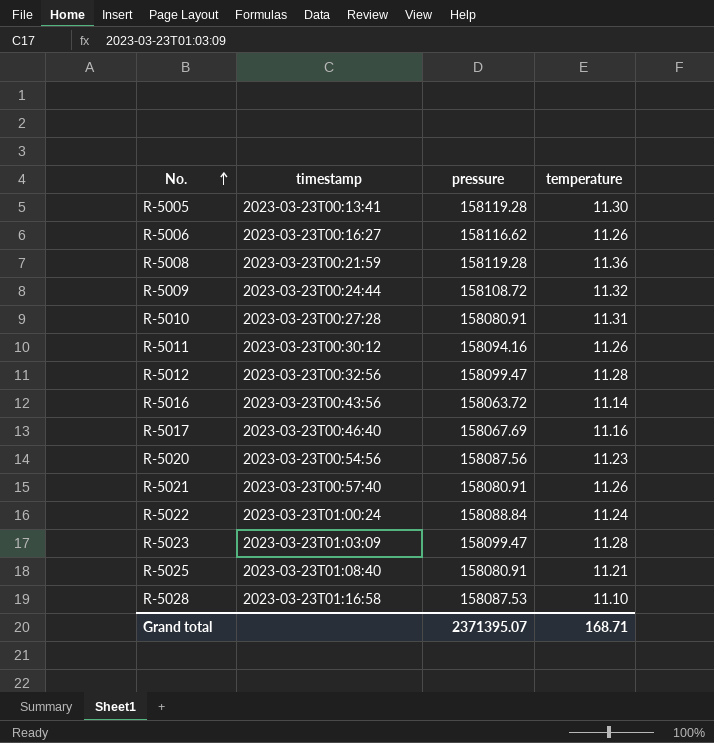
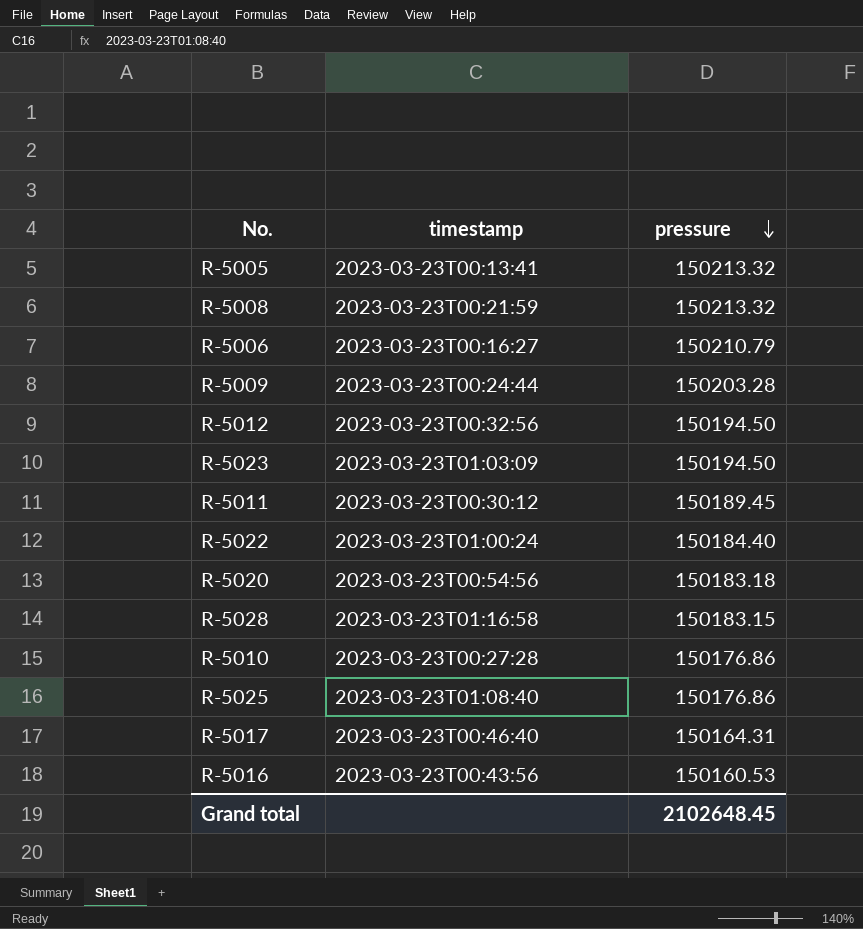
row order: No. ascending -> pressure descending
column temperature | position: 4 -> none
row R-5021: 2023-03-23T00:57:40 | 158080.91 | 11.26 -> none
R-5005 | pressure: 158119.28 -> 150213.32
R-5008 | pressure: 158119.28 -> 150213.32
R-5006 | pressure: 158116.62 -> 150210.79
R-5009 | pressure: 158108.72 -> 150203.28
R-5012 | pressure: 158099.47 -> 150194.50
R-5023 | pressure: 158099.47 -> 150194.50
R-5011 | pressure: 158094.16 -> 150189.45
R-5022 | pressure: 158088.84 -> 150184.40
R-5020 | pressure: 158087.56 -> 150183.18
R-5028 | pressure: 158087.53 -> 150183.15
R-5010 | pressure: 158080.91 -> 150176.86
R-5025 | pressure: 158080.91 -> 150176.86
R-5017 | pressure: 158067.69 -> 150164.31
R-5016 | pressure: 158063.72 -> 150160.53
Grand total | pressure: 2371395.07 -> 2102648.45

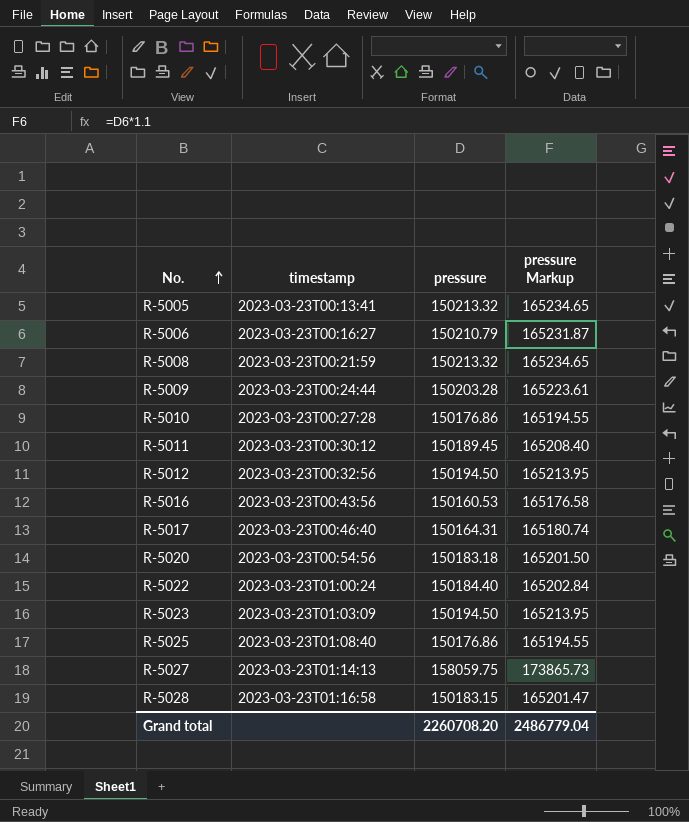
row order: pressure descending -> No. ascending
column pressure Markup | formula: none -> [pressure] * 1.1
row R-5027: none -> 2023-03-23T01:14:13 | 158059.75 | 173865.73
Grand total | pressure: 2102648.45 -> 2260708.20

